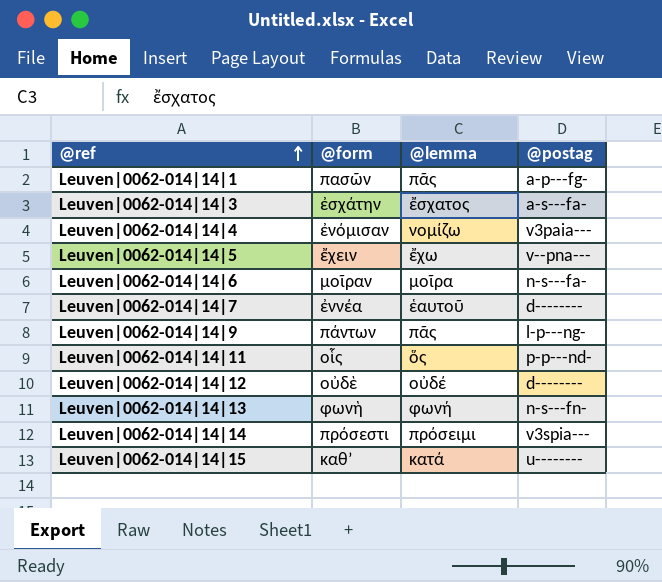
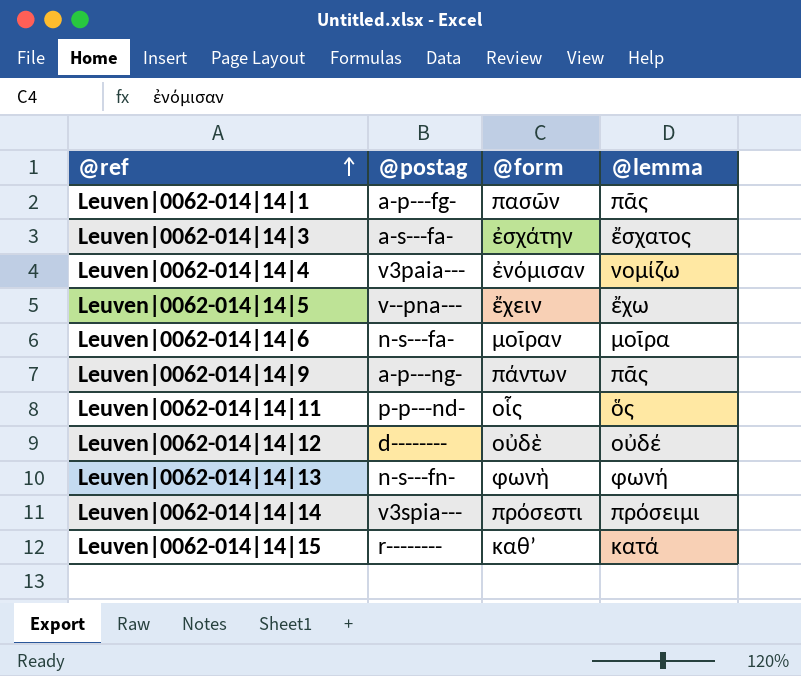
column @postag | position: 4 -> 2
row Leuven|0062-014|14|7: ἐννέα | ἑαυτοῦ | d-------- -> none
Leuven|0062-014|14|9 | @postag: l-p---ng- -> a-p---ng-
Leuven|0062-014|14|15 | @postag: u-------- -> r--------

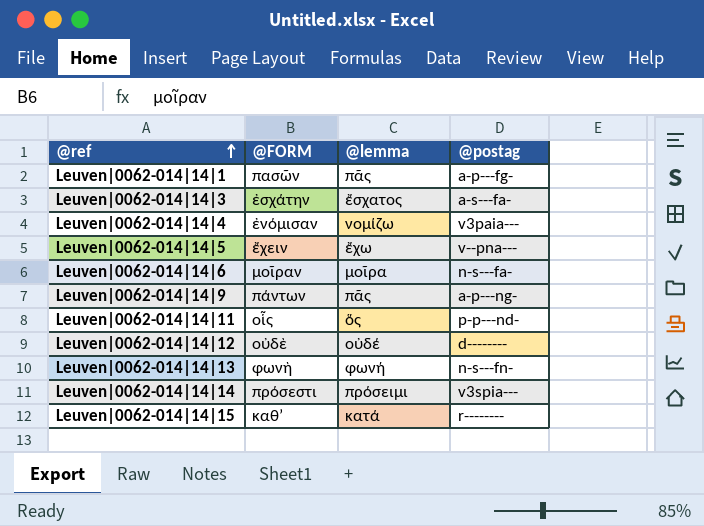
column name: @form -> @FORM
column @postag | position: 2 -> 4

